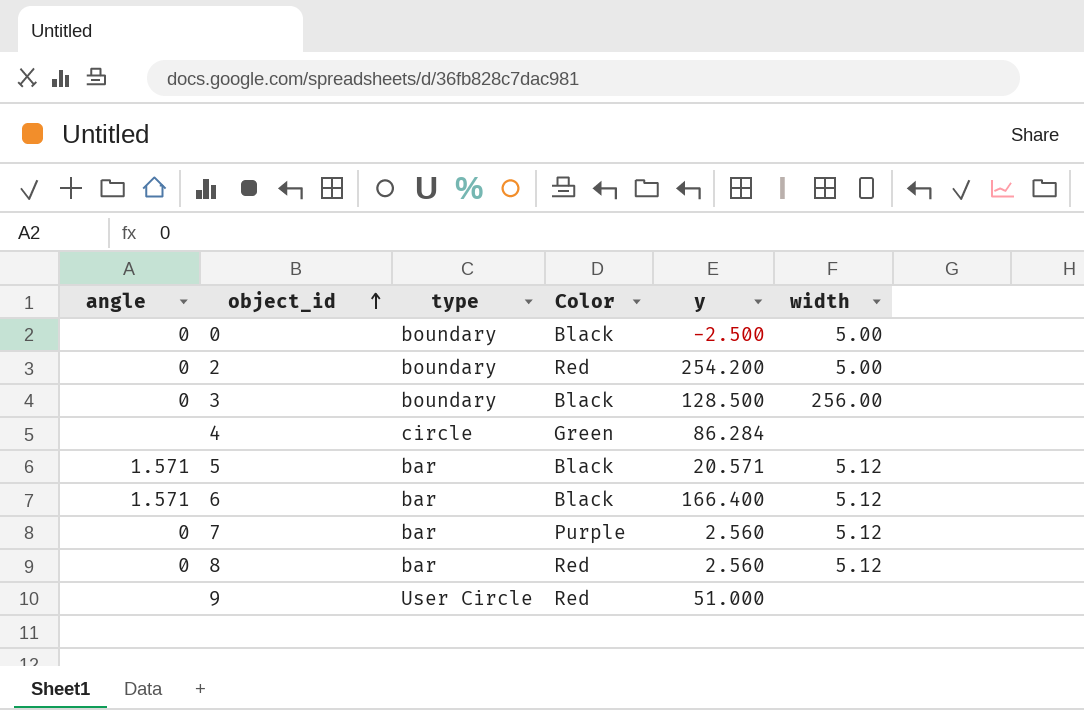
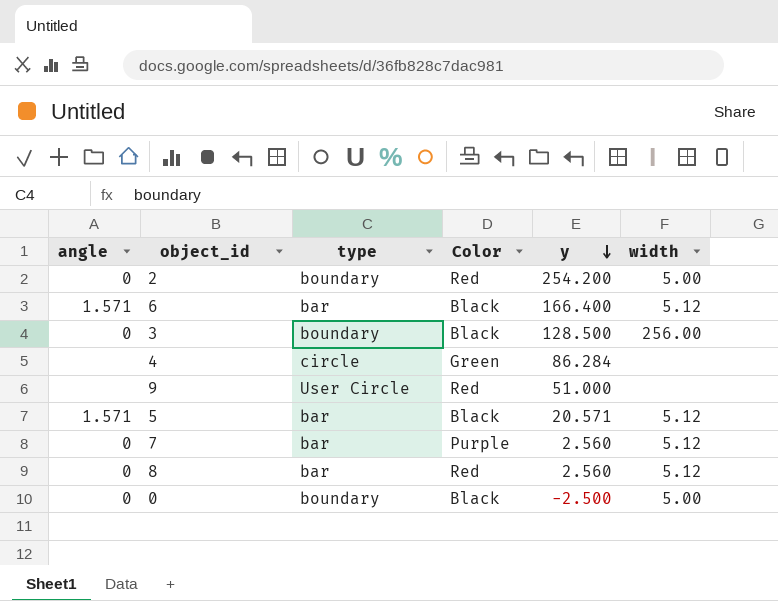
row order: object_id ascending -> y descending

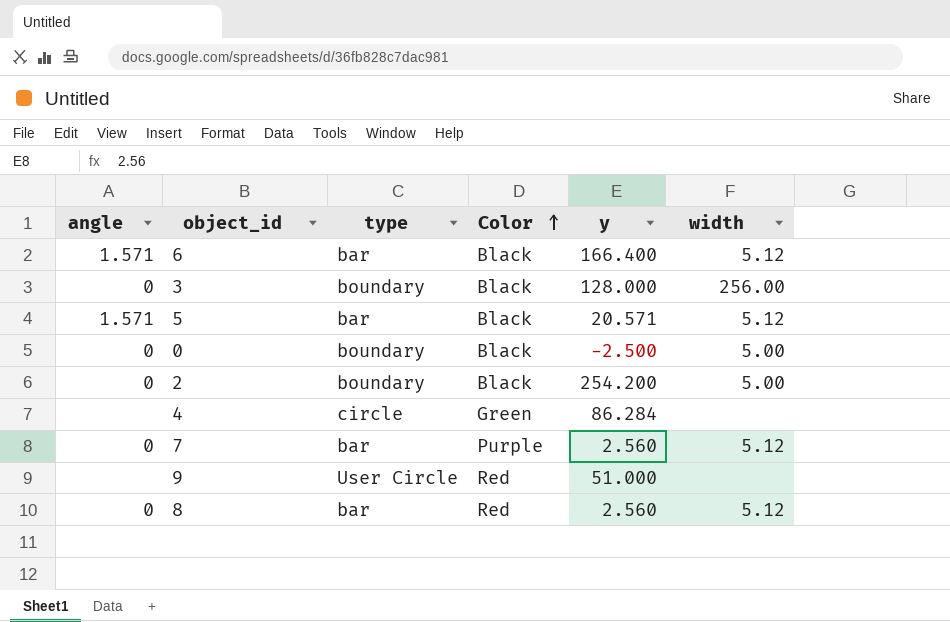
row order: y descending -> Color ascending
3 | y: 128.500 -> 128.000
2 | Color: Red -> Black

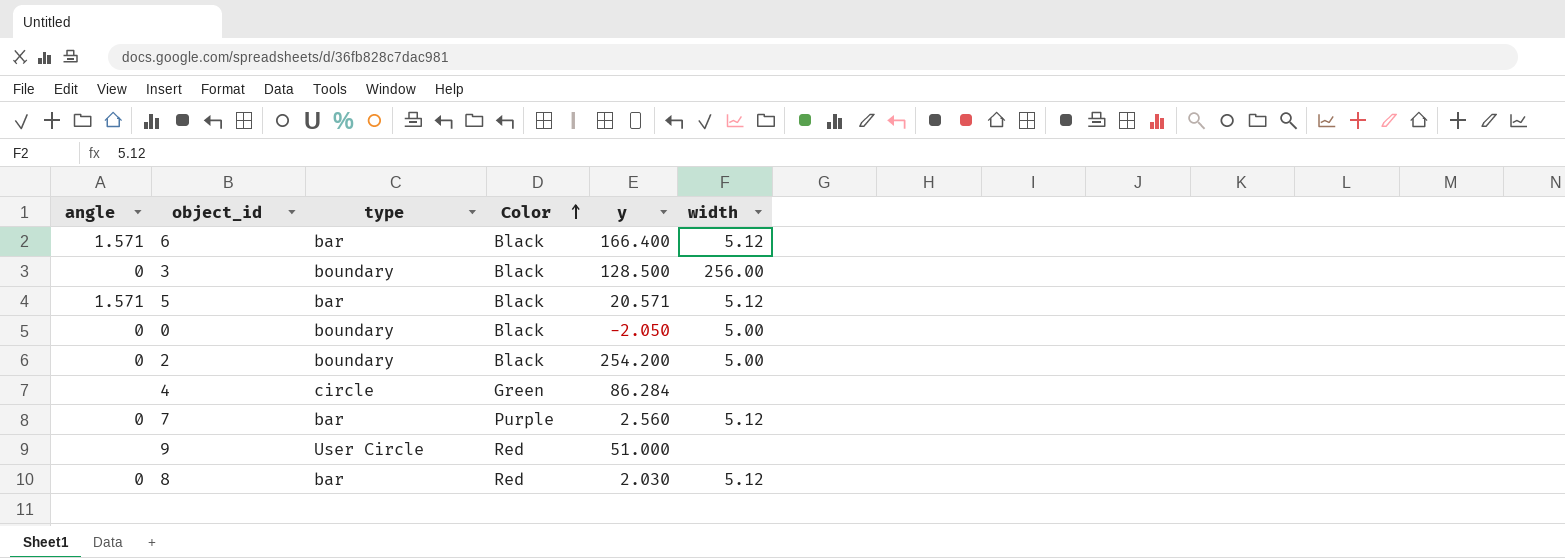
3 | y: 128.000 -> 128.500
0 | y: -2.500 -> -2.050
8 | y: 2.560 -> 2.030

